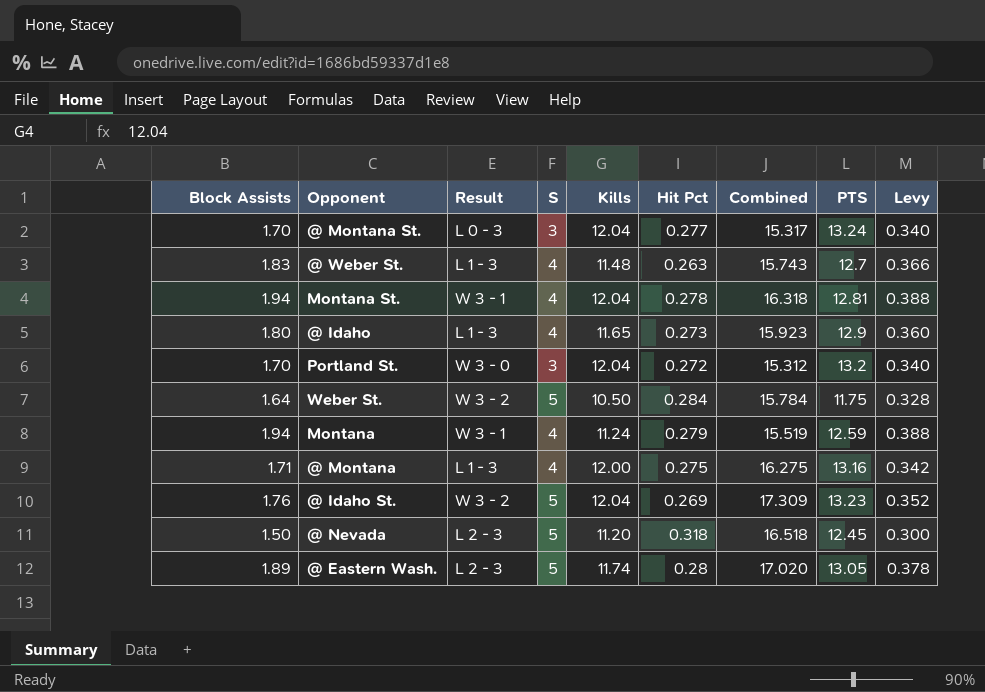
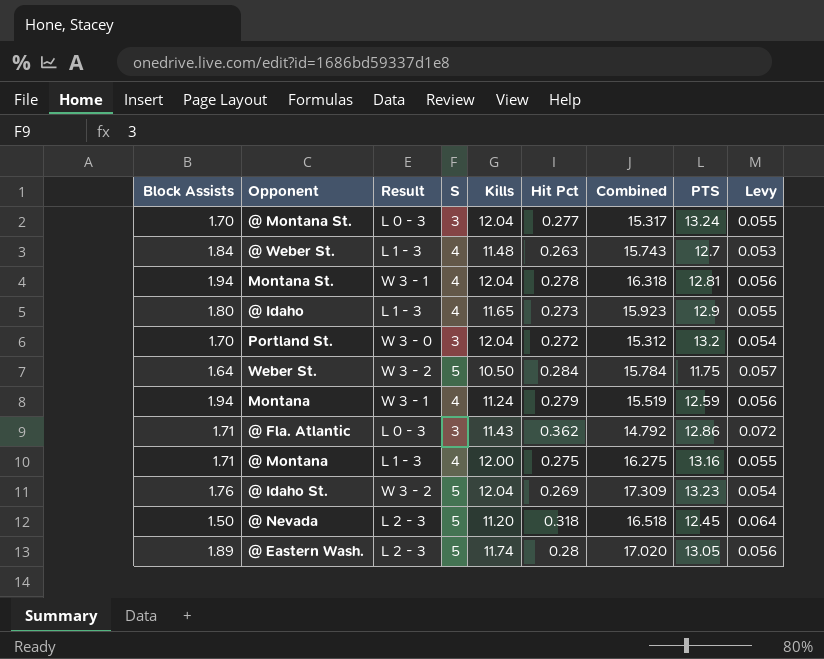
column Levy | formula: [Block Assists] * 0.2 -> [Hit Pct] * 0.2
@ Weber St. | Block Assists: 1.83 -> 1.84
row @ Fla. Atlantic: none -> 1.71 | L 0 - 3 | 3 | 11.43 | 0.362 | 14.792 | 12.86 | 0.072

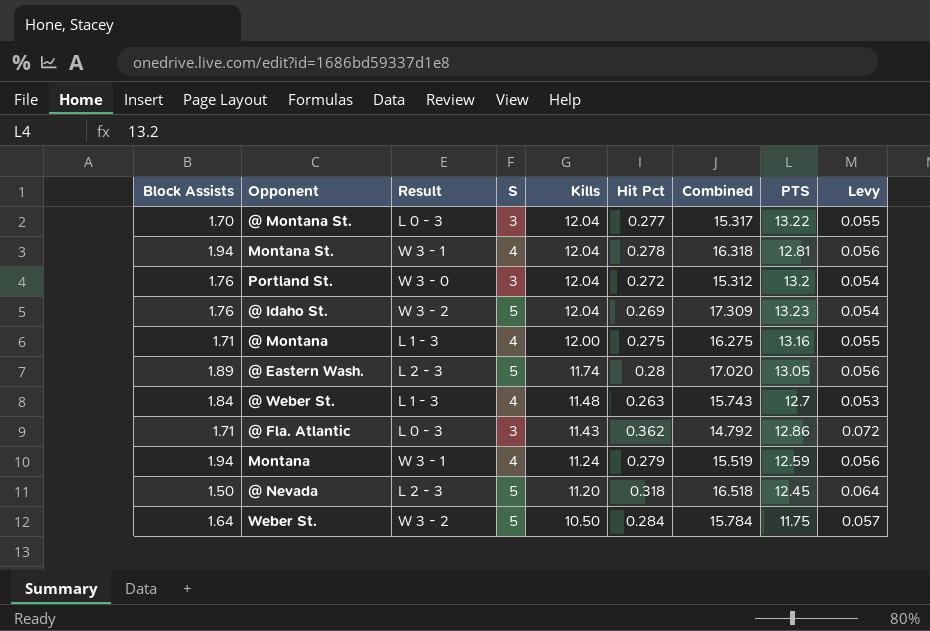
row order: none -> Kills descending
row @ Idaho: 1.80 | L 1 - 3 | 4 | 11.65 | 0.273 | 15.923 | 12.9 | 0.055 -> none
@ Montana St. | PTS: 13.24 -> 13.22
Portland St. | Block Assists: 1.70 -> 1.76

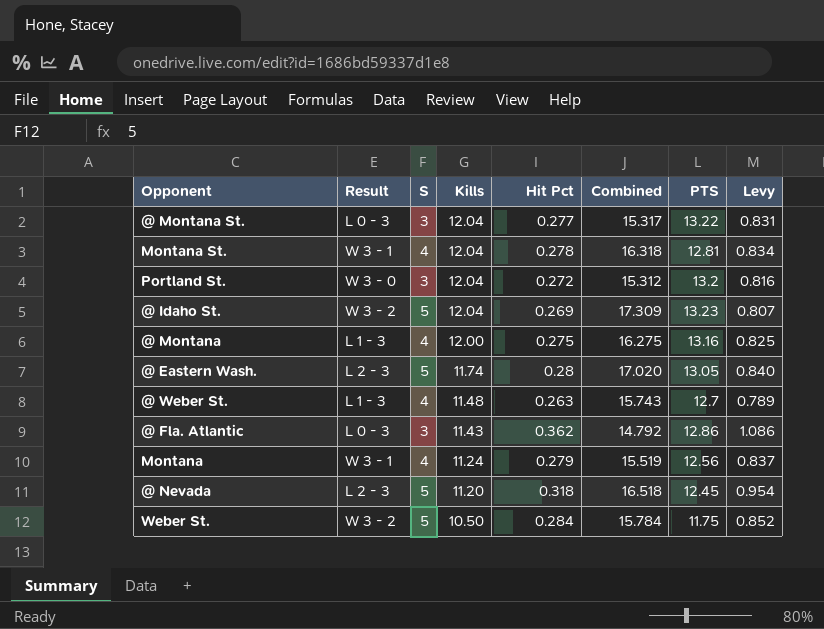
column Block Assists | position: 1 -> none
column Levy | formula: [Hit Pct] * 0.2 -> [Hit Pct] * 3
Montana | PTS: 12.59 -> 12.56

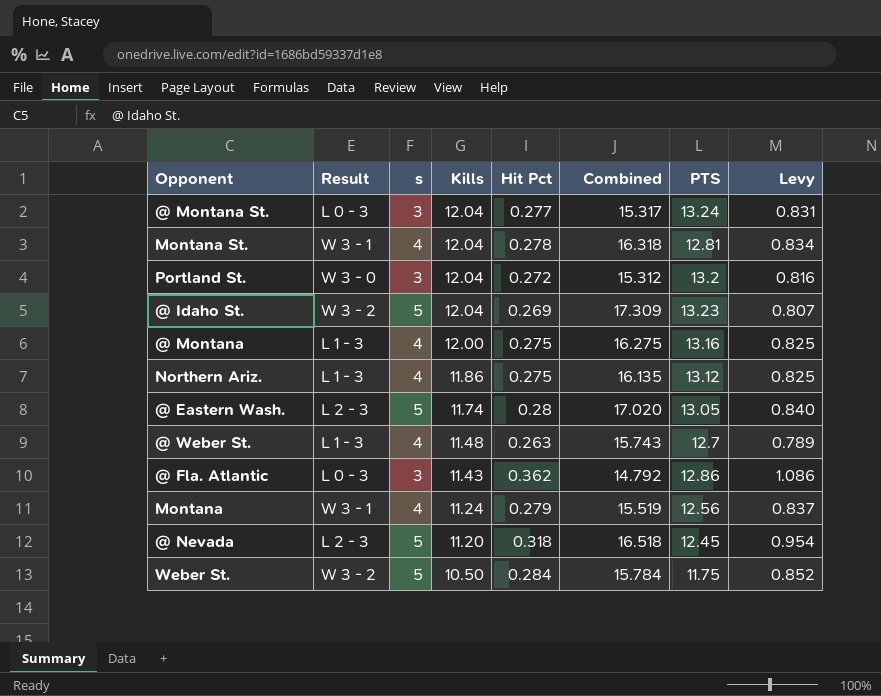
column name: S -> s
@ Montana St. | PTS: 13.22 -> 13.24
row Northern Ariz.: none -> L 1 - 3 | 4 | 11.86 | 0.275 | 16.135 | 13.12 | 0.825

